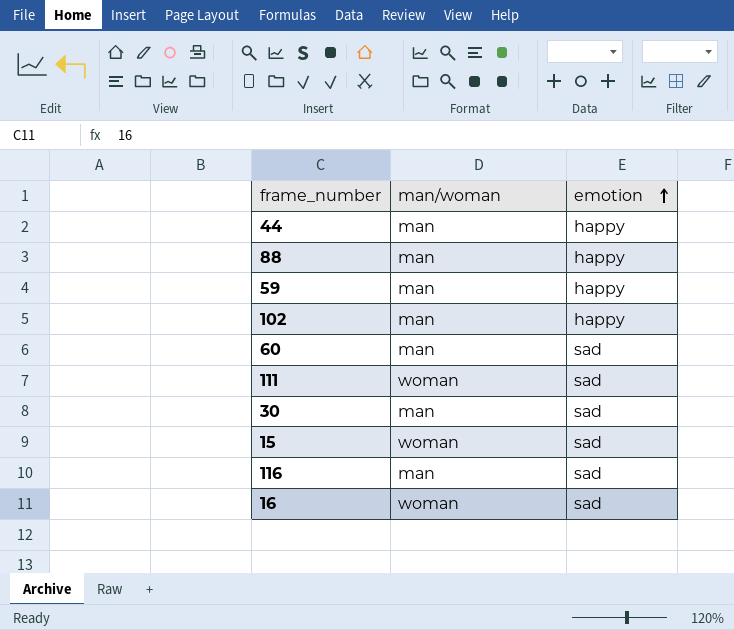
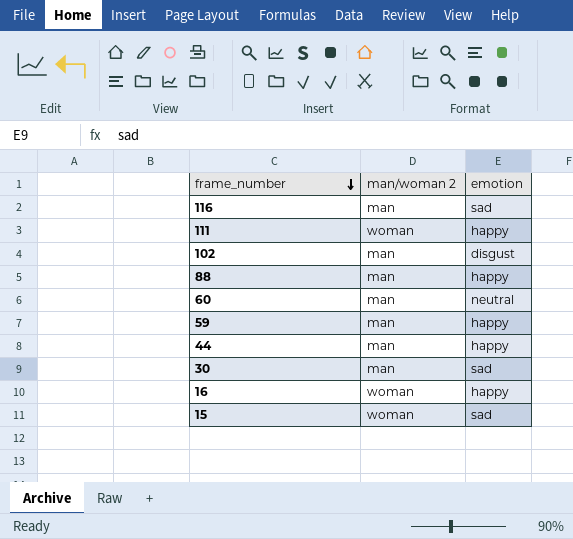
row order: emotion ascending -> frame_number descending
column name: man/woman -> man/woman 2
111 | emotion: sad -> happy
102 | emotion: happy -> disgust
60 | emotion: sad -> neutral
16 | emotion: sad -> happy

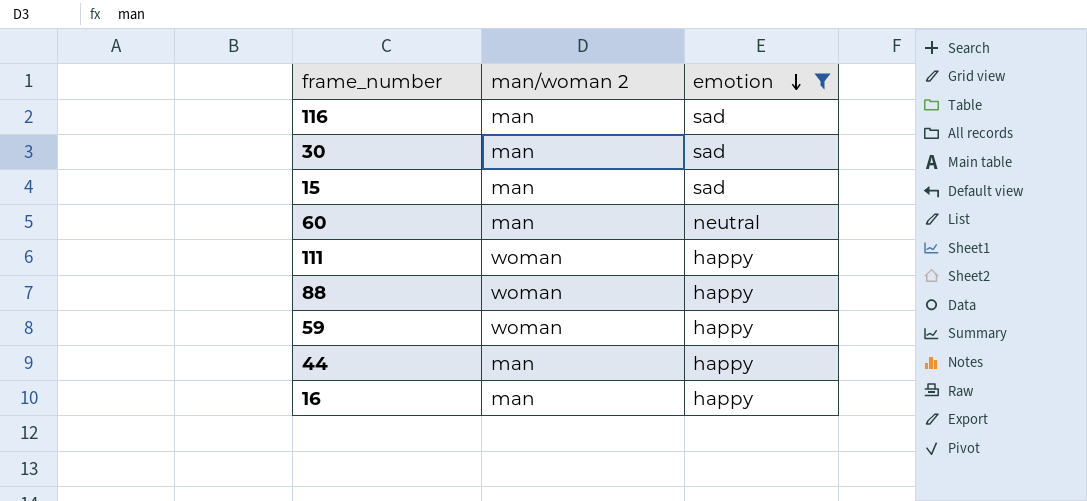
filter: none -> emotion != disgust
row order: frame_number descending -> emotion descending
15 | man/woman 2: woman -> man
88 | man/woman 2: man -> woman
59 | man/woman 2: man -> woman
16 | man/woman 2: woman -> man

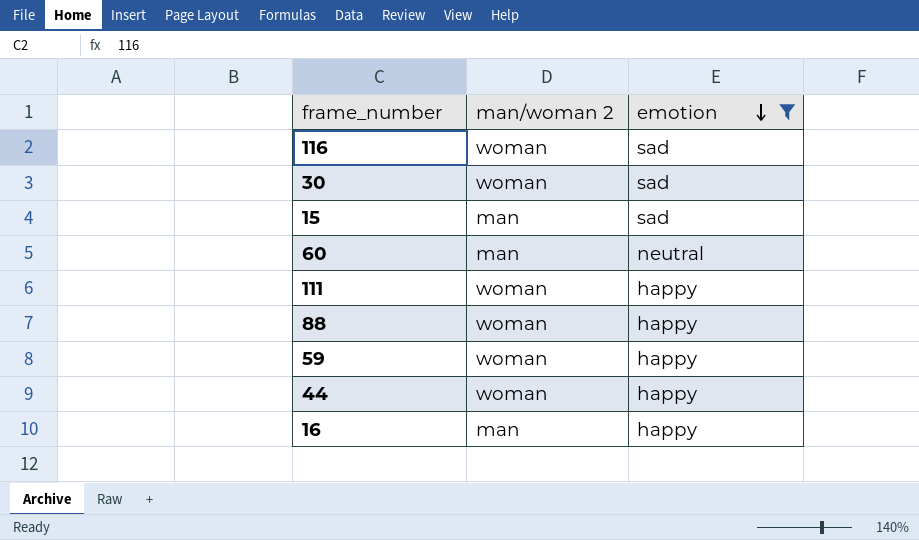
116 | man/woman 2: man -> woman
30 | man/woman 2: man -> woman
44 | man/woman 2: man -> woman

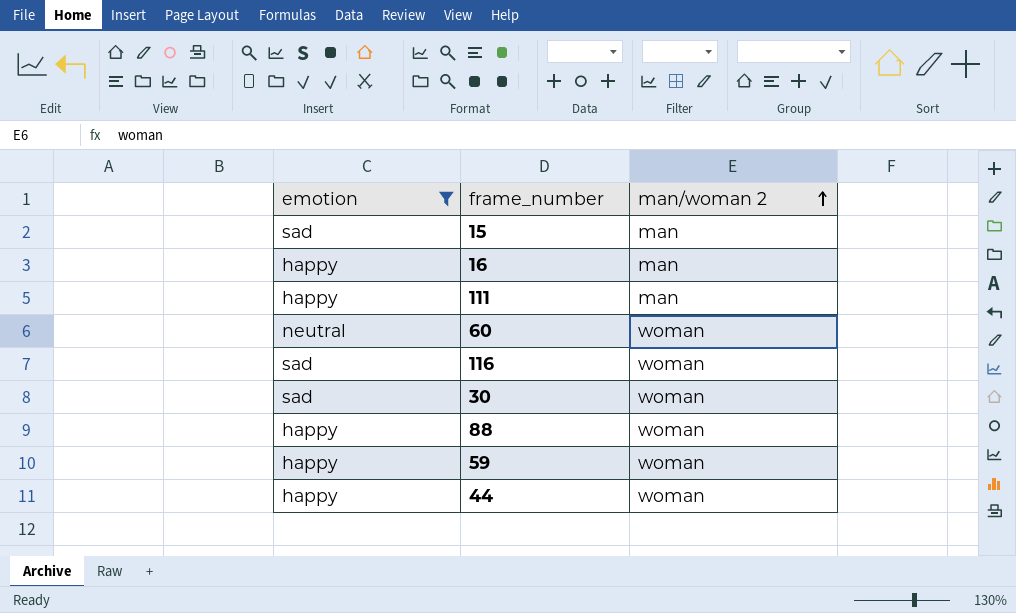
row order: emotion descending -> man/woman 2 ascending
column emotion | position: 3 -> 1
111 | man/woman 2: woman -> man
60 | man/woman 2: man -> woman

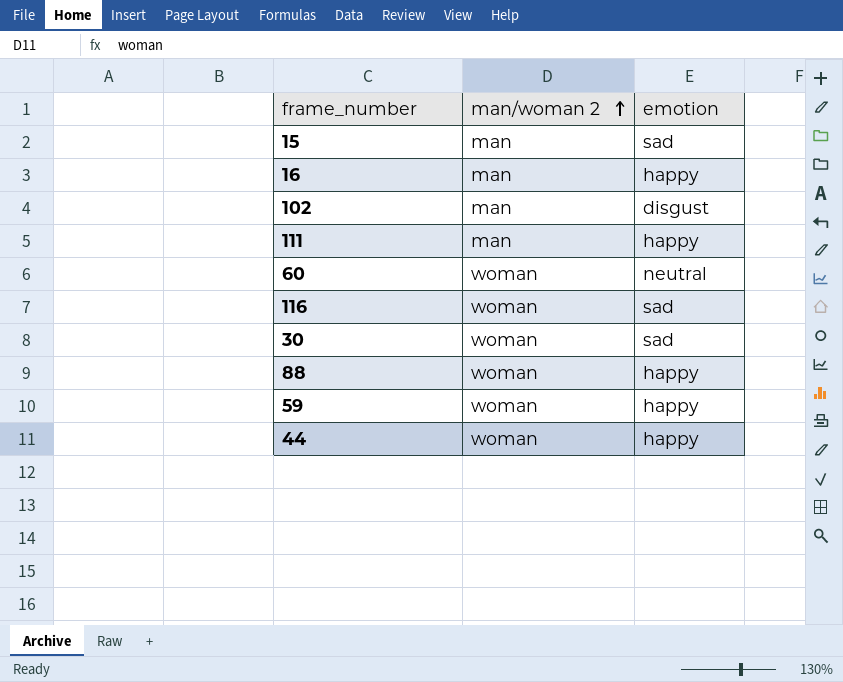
filter: emotion != disgust -> none
column emotion | position: 1 -> 3

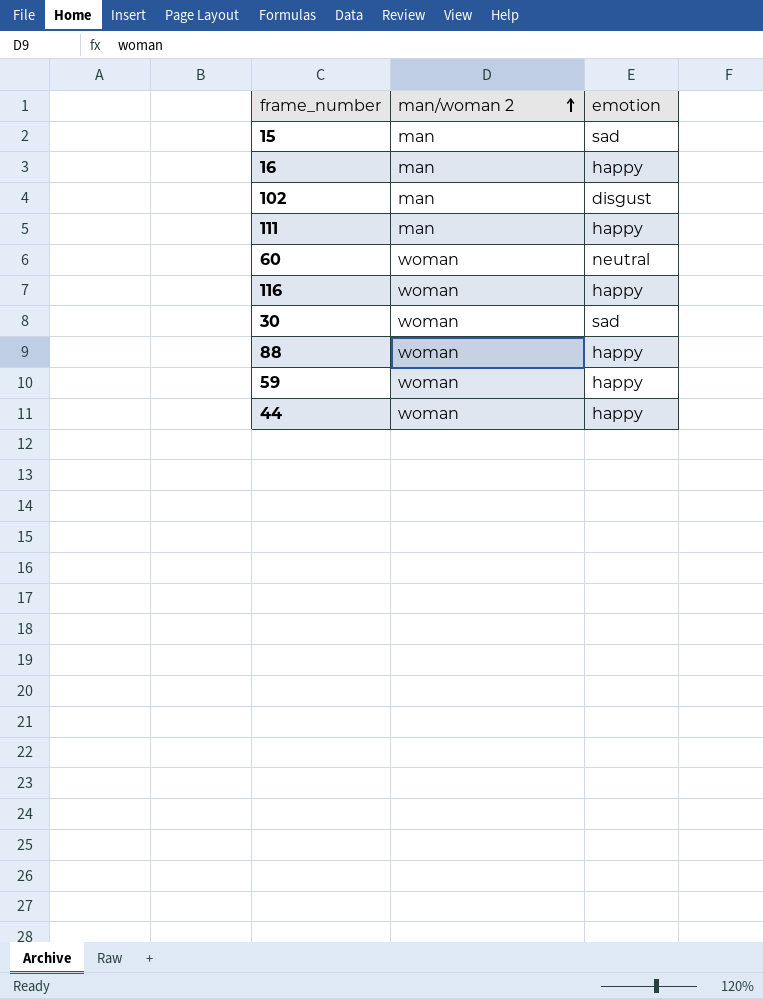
116 | emotion: sad -> happy

